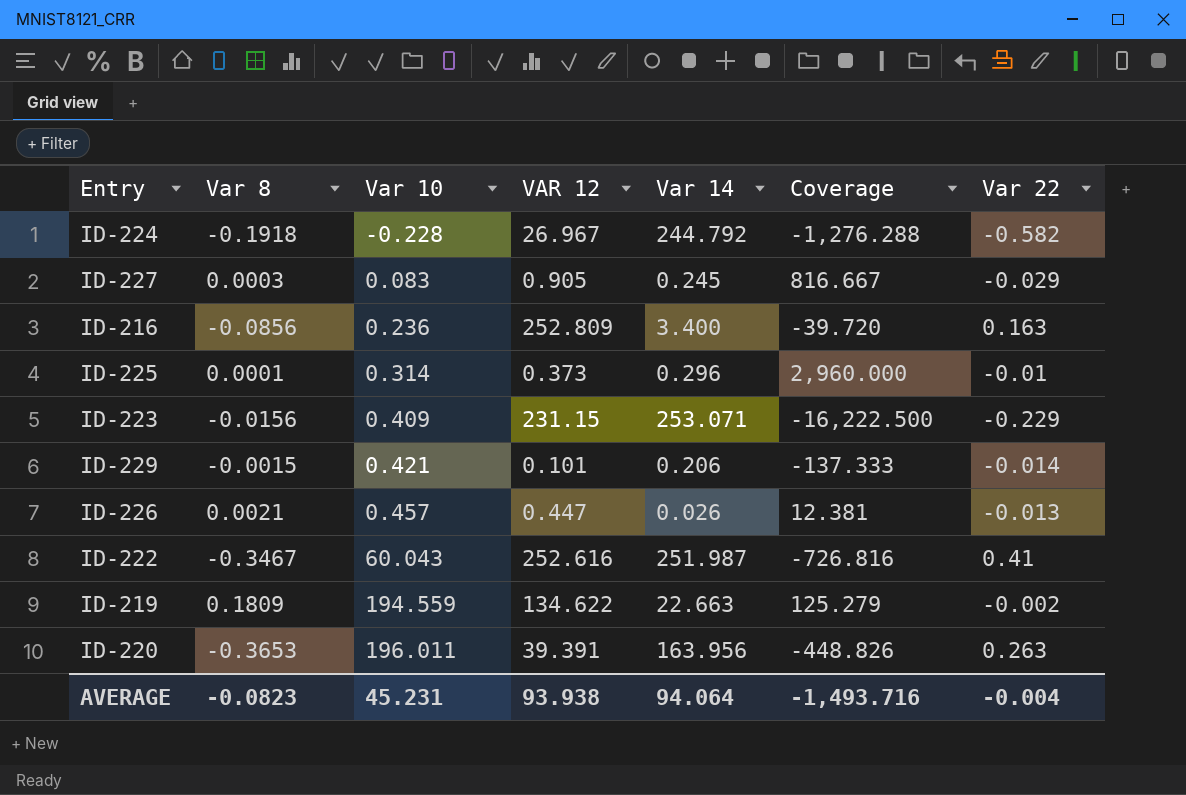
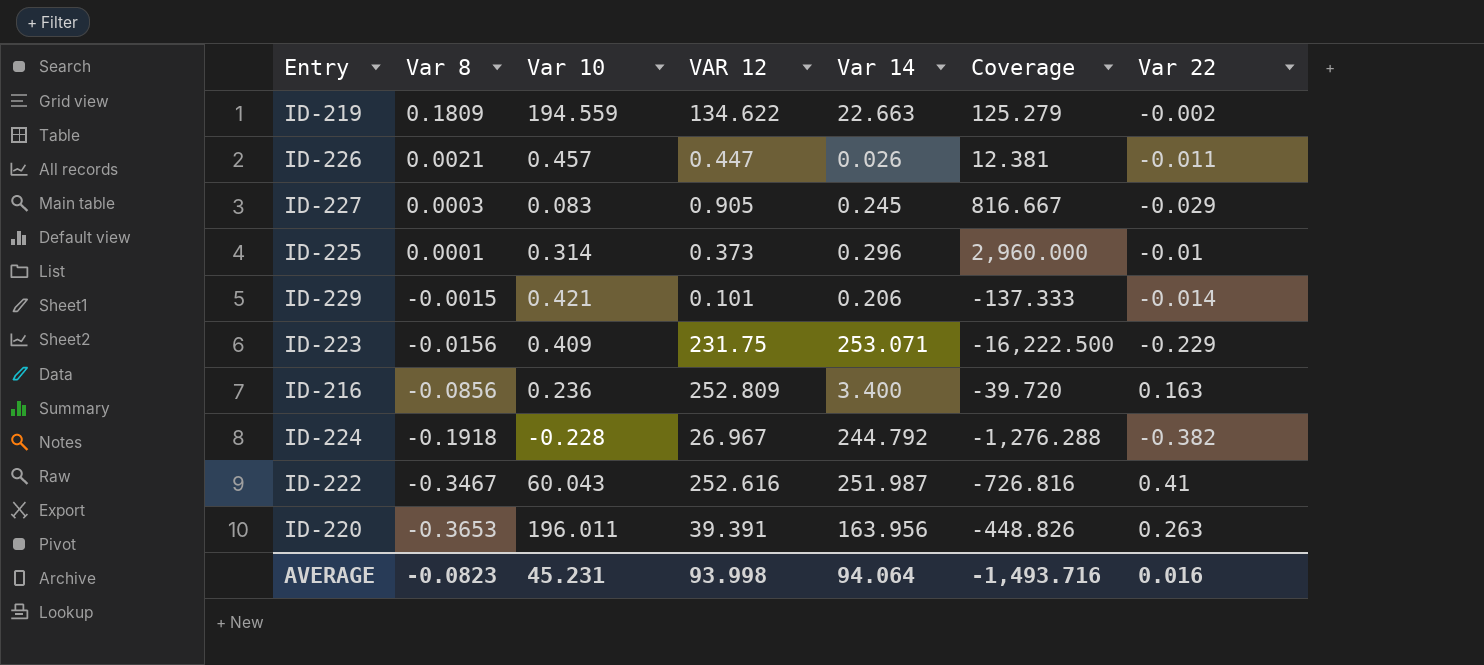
row order: Var 10 ascending -> Var 8 descending
ID-226 | Var 22: -0.013 -> -0.011
ID-223 | VAR 12: 231.15 -> 231.75
ID-224 | Var 22: -0.582 -> -0.382
AVERAGE | VAR 12: 93.938 -> 93.998
AVERAGE | Var 22: -0.004 -> 0.016

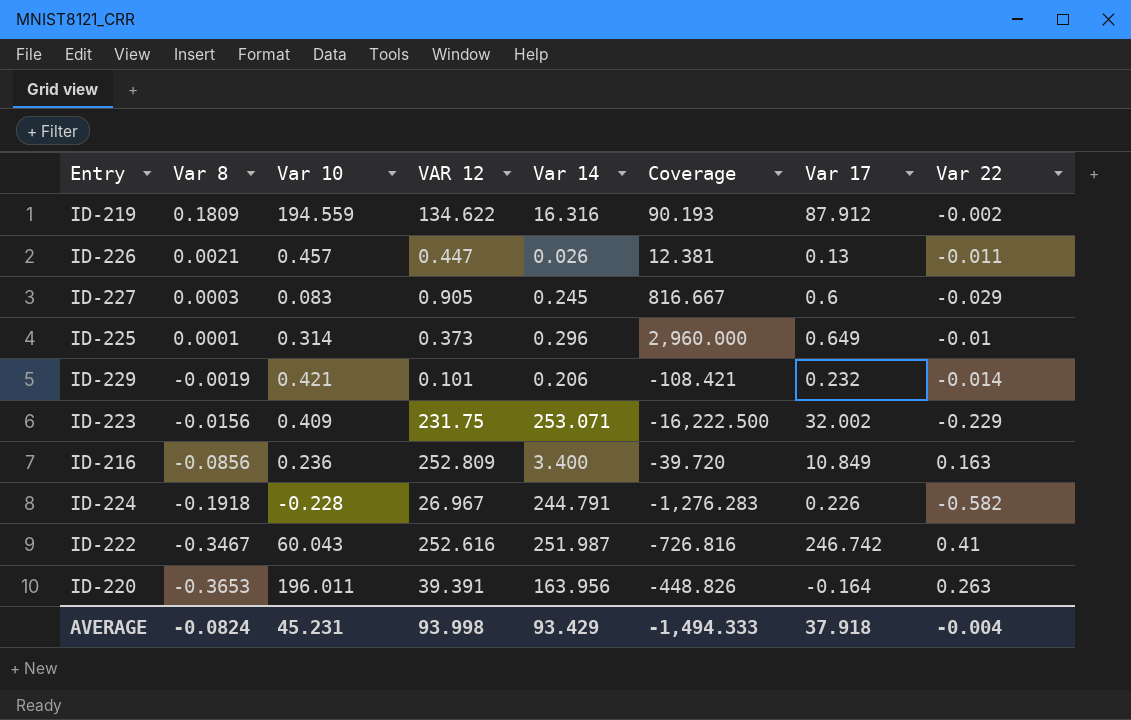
column Var 17 | position: none -> 7
ID-219 | Var 14: 22.663 -> 16.316
ID-219 | Coverage: 125.279 -> 90.193
ID-229 | Var 8: -0.0015 -> -0.0019
ID-229 | Coverage: -137.333 -> -108.421
ID-224 | Var 14: 244.792 -> 244.791
ID-224 | Coverage: -1,276.288 -> -1,276.283
ID-224 | Var 22: -0.382 -> -0.582
AVERAGE | Var 8: -0.0823 -> -0.0824
AVERAGE | Var 14: 94.064 -> 93.429
AVERAGE | Coverage: -1,493.716 -> -1,494.333
AVERAGE | Var 22: 0.016 -> -0.004

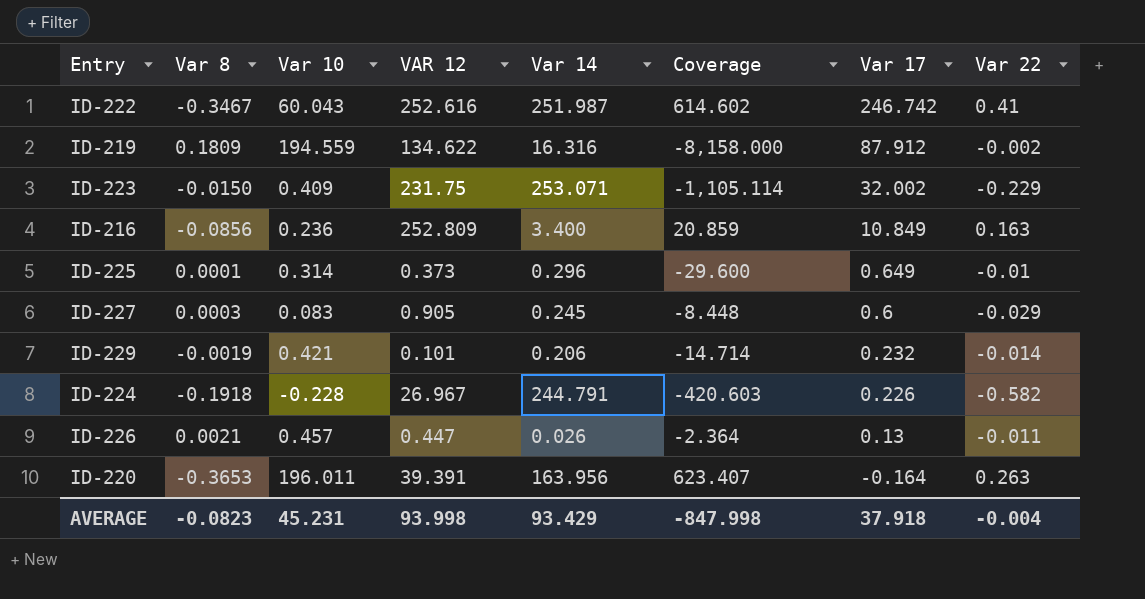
row order: Var 8 descending -> Var 17 descending
column Coverage | formula: [Var 14] / [Var 8] -> [Var 14] / [Var 22]
ID-223 | Var 8: -0.0156 -> -0.0150
AVERAGE | Var 8: -0.0824 -> -0.0823
AVERAGE | Coverage: -1,494.333 -> -847.998

